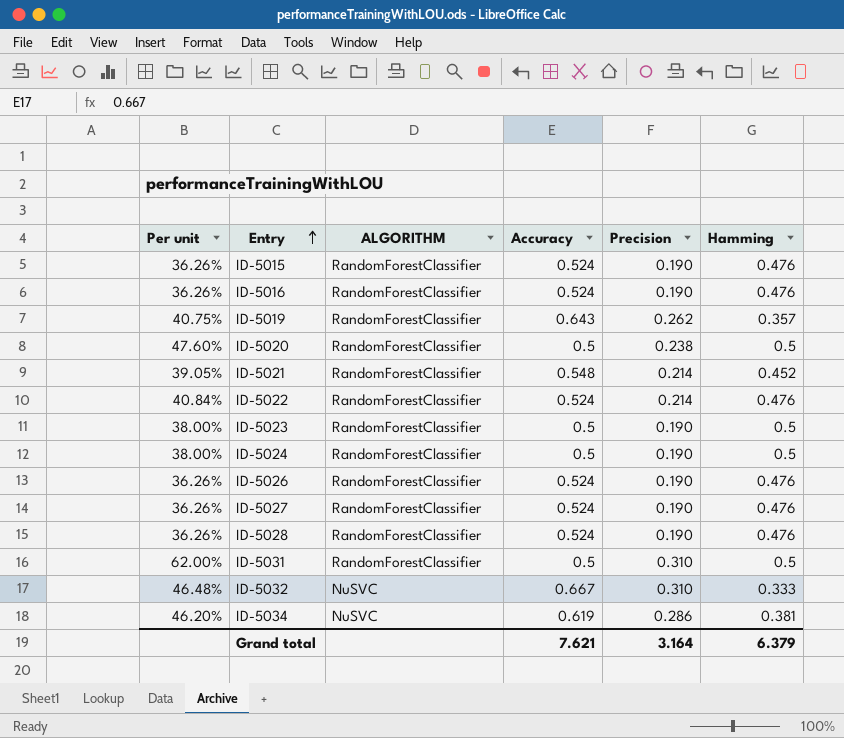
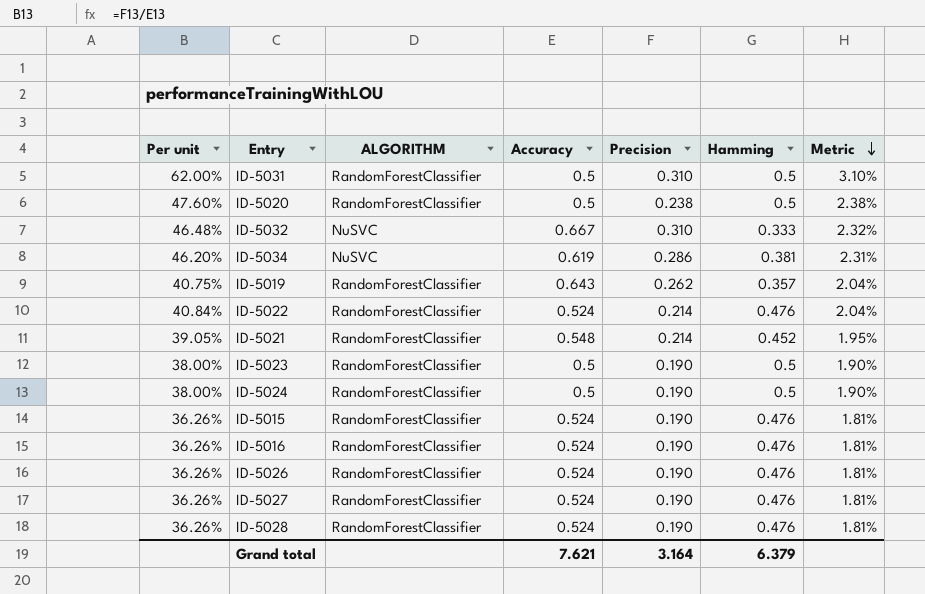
row order: Entry ascending -> Metric descending
column Metric | formula: none -> [Per unit] * 0.05

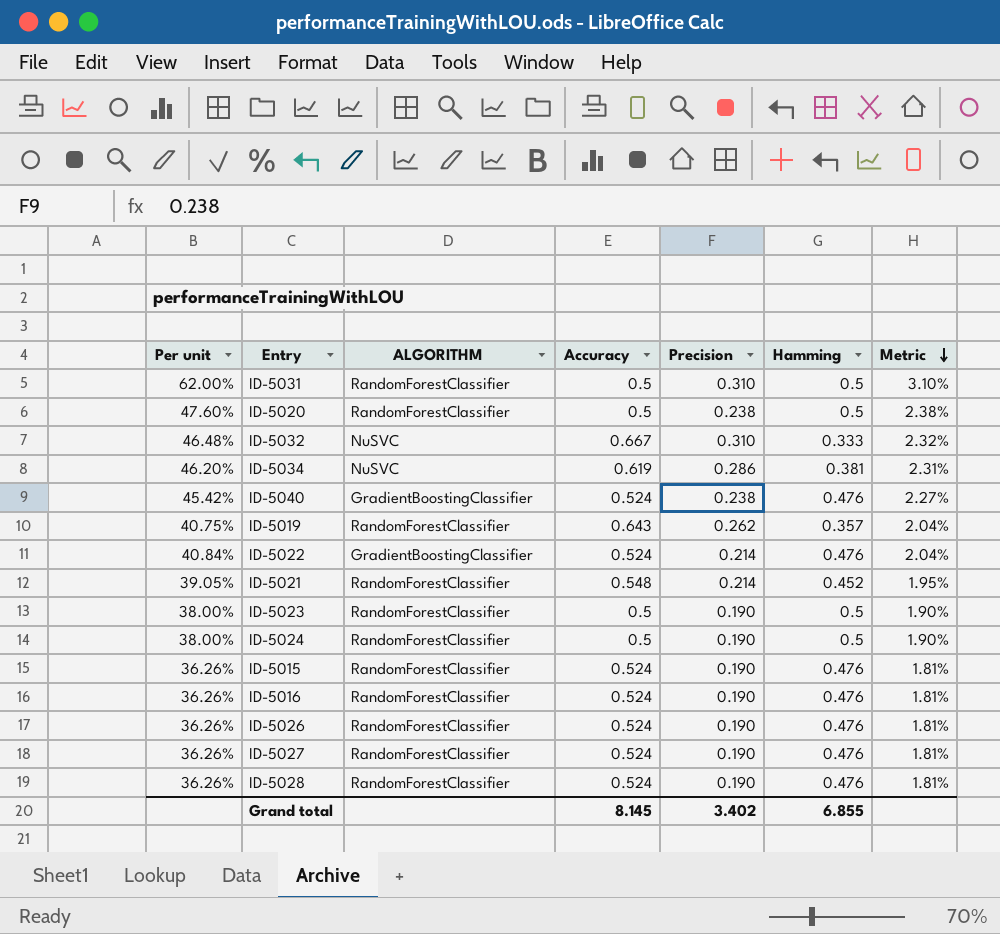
row ID-5040: none -> 45.42% | GradientBoostingClassifier | 0.524 | 0.238 | 0.476 | 2.27%
ID-5022 | ALGORITHM: RandomForestClassifier -> GradientBoostingClassifier
Grand total | Accuracy: 7.621 -> 8.145
Grand total | Precision: 3.164 -> 3.402
Grand total | Hamming: 6.379 -> 6.855

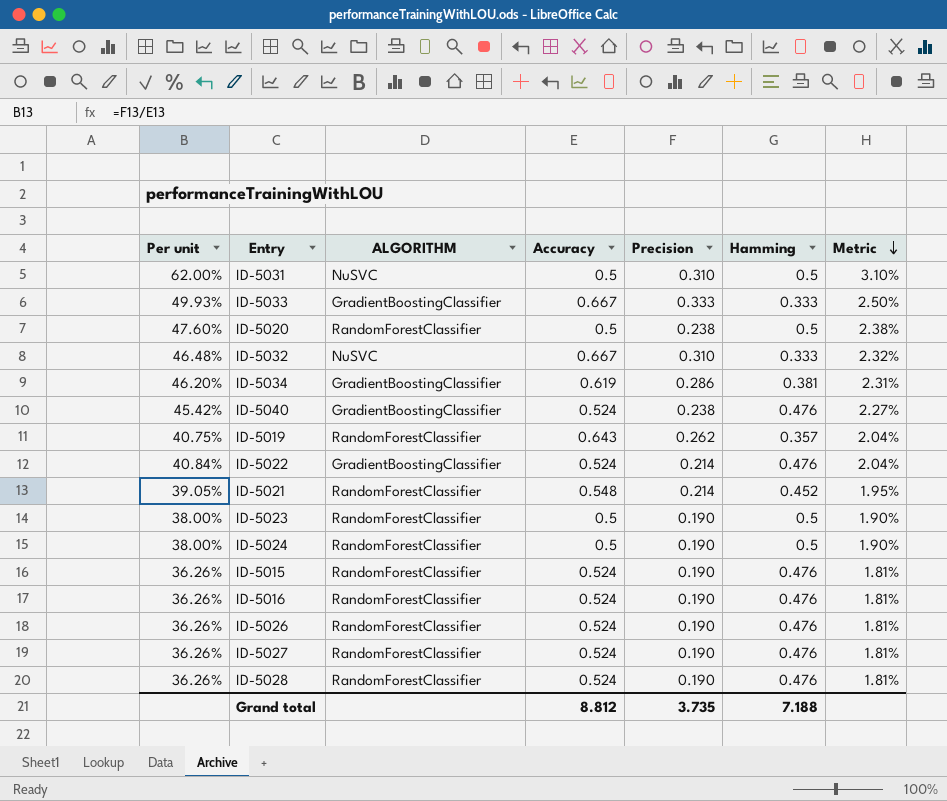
ID-5031 | ALGORITHM: RandomForestClassifier -> NuSVC
row ID-5033: none -> 49.93% | GradientBoostingClassifier | 0.667 | 0.333 | 0.333 | 2.50%
ID-5034 | ALGORITHM: NuSVC -> GradientBoostingClassifier
Grand total | Accuracy: 8.145 -> 8.812
Grand total | Precision: 3.402 -> 3.735
Grand total | Hamming: 6.855 -> 7.188

